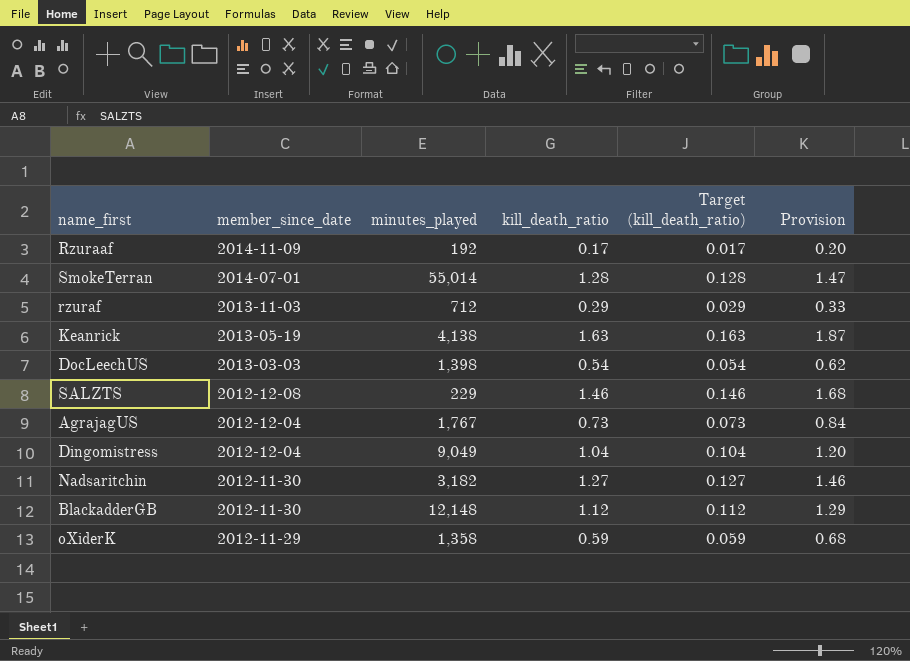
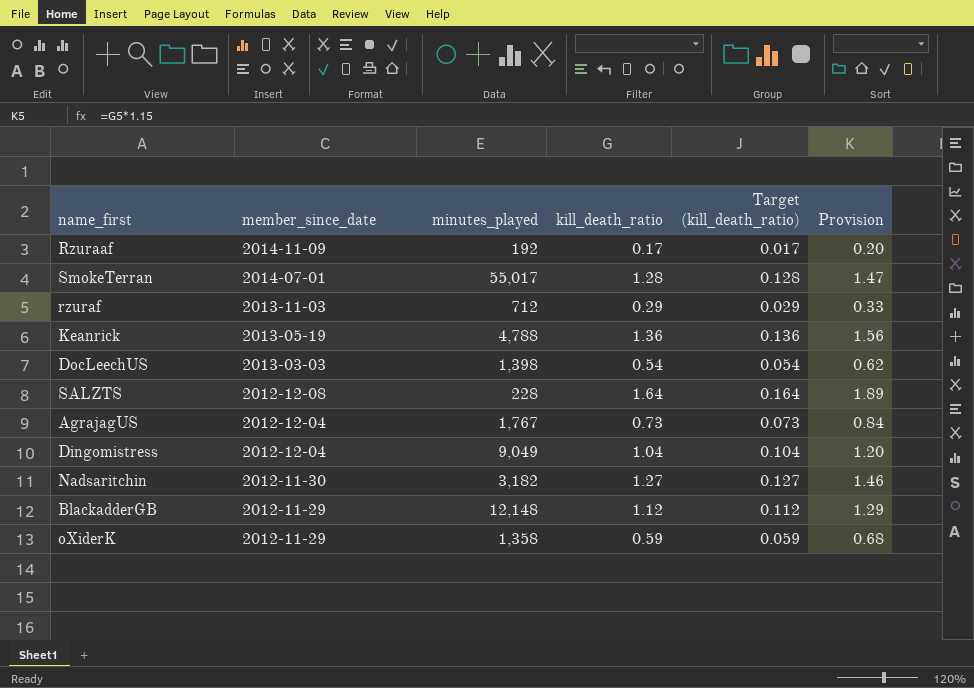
SmokeTerran | minutes_played: 55,014 -> 55,017
Keanrick | minutes_played: 4,138 -> 4,788
Keanrick | kill_death_ratio: 1.63 -> 1.36
Keanrick | Target (kill_death_ratio): 0.163 -> 0.136
Keanrick | Provision: 1.87 -> 1.56
SALZTS | minutes_played: 229 -> 228
SALZTS | kill_death_ratio: 1.46 -> 1.64
SALZTS | Target (kill_death_ratio): 0.146 -> 0.164
SALZTS | Provision: 1.68 -> 1.89
BlackadderGB | member_since_date: 2012-11-30 -> 2012-11-29

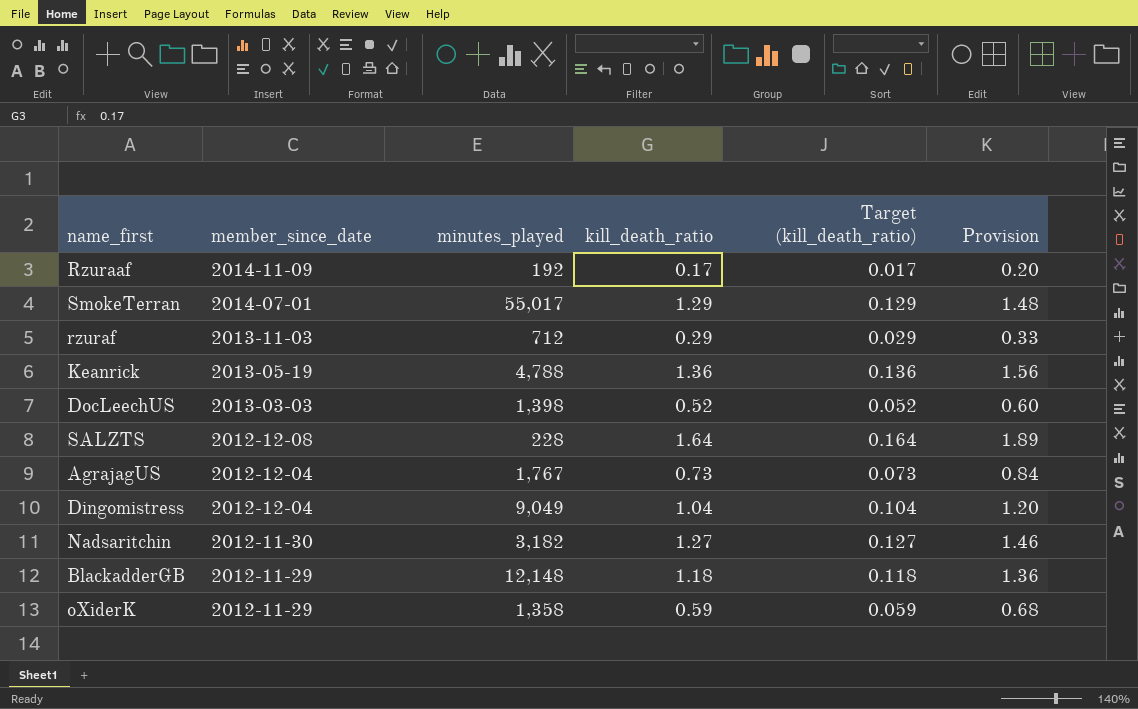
SmokeTerran | kill_death_ratio: 1.28 -> 1.29
SmokeTerran | Target (kill_death_ratio): 0.128 -> 0.129
SmokeTerran | Provision: 1.47 -> 1.48
DocLeechUS | kill_death_ratio: 0.54 -> 0.52
DocLeechUS | Target (kill_death_ratio): 0.054 -> 0.052
DocLeechUS | Provision: 0.62 -> 0.60
BlackadderGB | kill_death_ratio: 1.12 -> 1.18
BlackadderGB | Target (kill_death_ratio): 0.112 -> 0.118
BlackadderGB | Provision: 1.29 -> 1.36

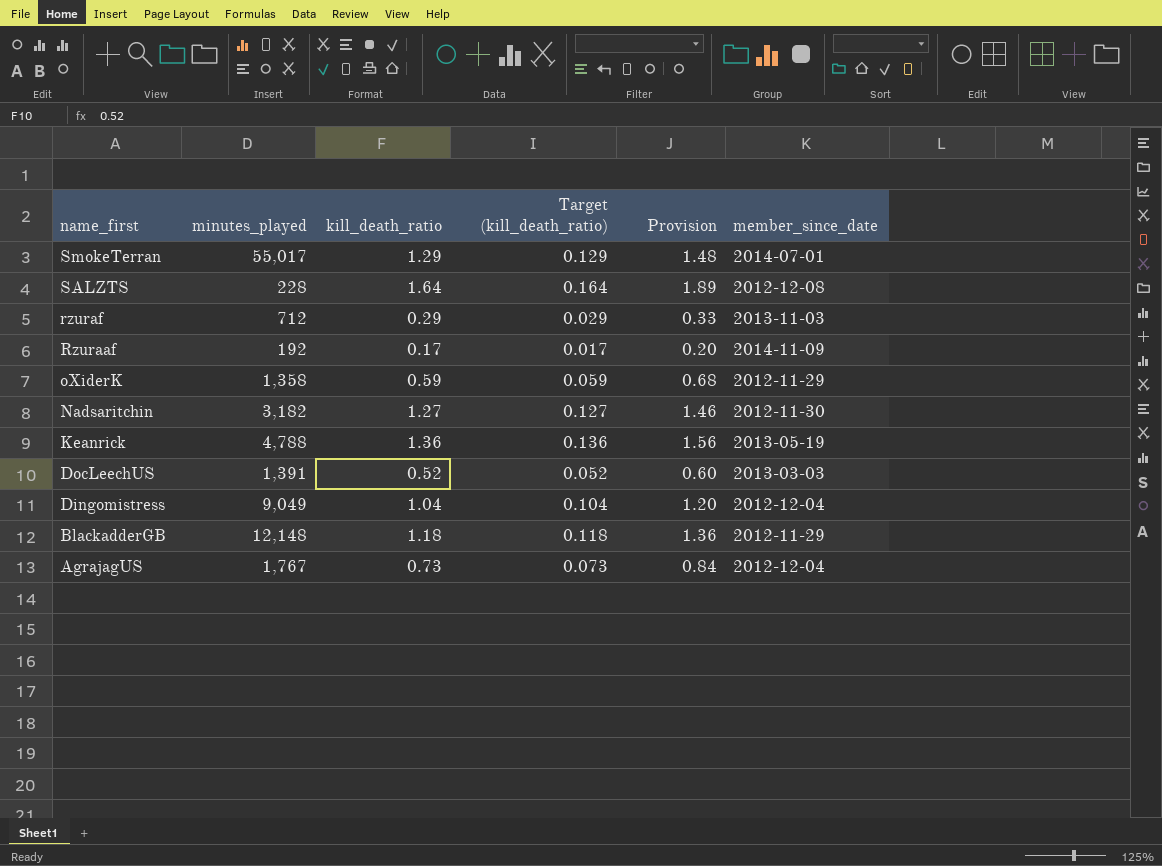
row order: member_since_date descending -> name_first descending
column member_since_date | position: 2 -> 6
DocLeechUS | minutes_played: 1,398 -> 1,391

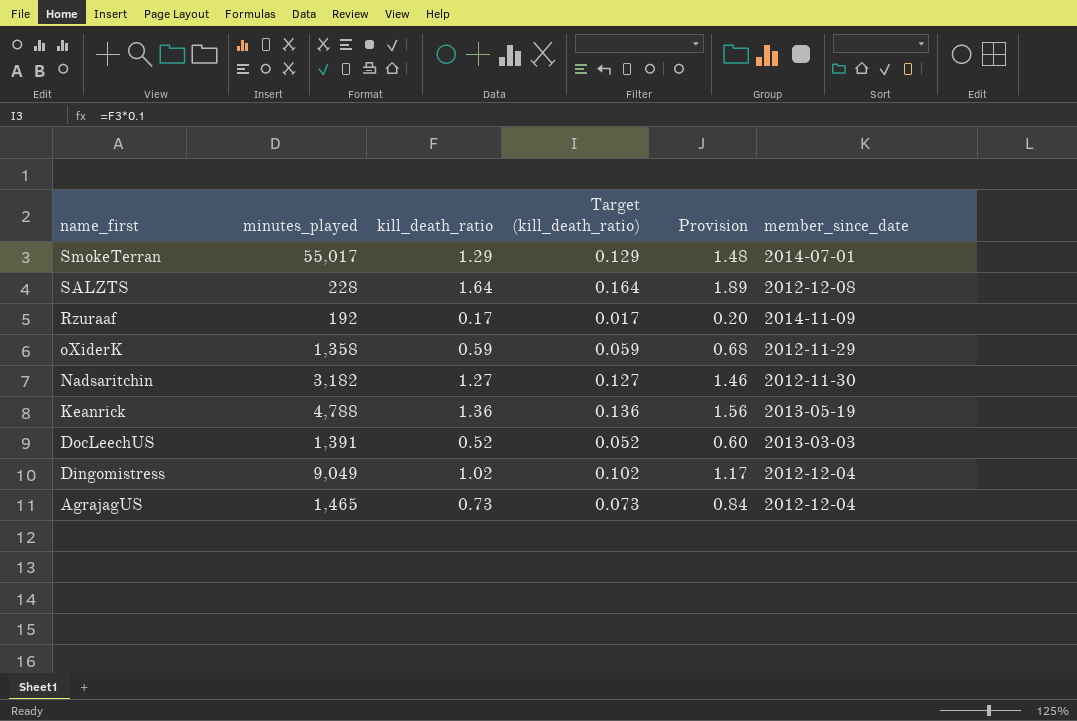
row rzuraf: 712 | 0.29 | 0.029 | 0.33 | 2013-11-03 -> none
row BlackadderGB: 12,148 | 1.18 | 0.118 | 1.36 | 2012-11-29 -> none
Dingomistress | kill_death_ratio: 1.04 -> 1.02
Dingomistress | Target (kill_death_ratio): 0.104 -> 0.102
Dingomistress | Provision: 1.20 -> 1.17
AgrajagUS | minutes_played: 1,767 -> 1,465

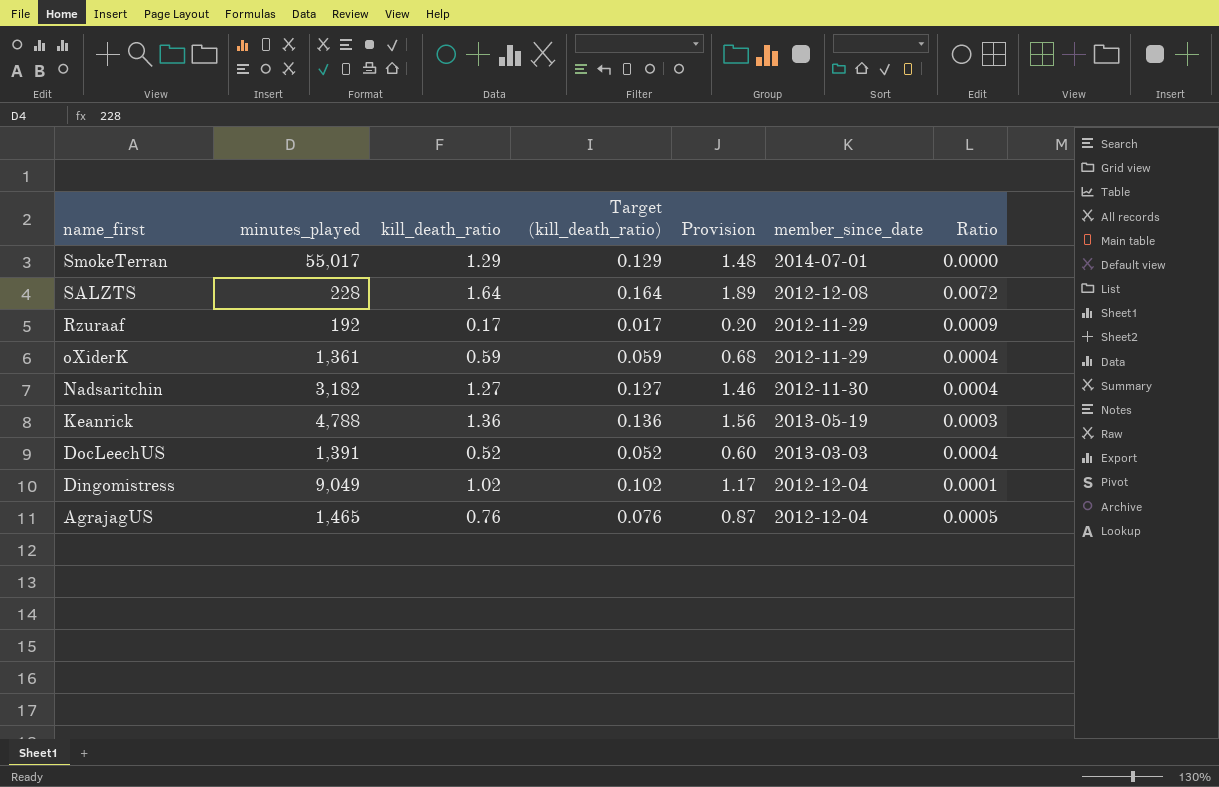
column Ratio | formula: none -> [kill_death_ratio] / [minutes_played]
Rzuraaf | member_since_date: 2014-11-09 -> 2012-11-29
oXiderK | minutes_played: 1,358 -> 1,361
AgrajagUS | kill_death_ratio: 0.73 -> 0.76
AgrajagUS | Target (kill_death_ratio): 0.073 -> 0.076
AgrajagUS | Provision: 0.84 -> 0.87

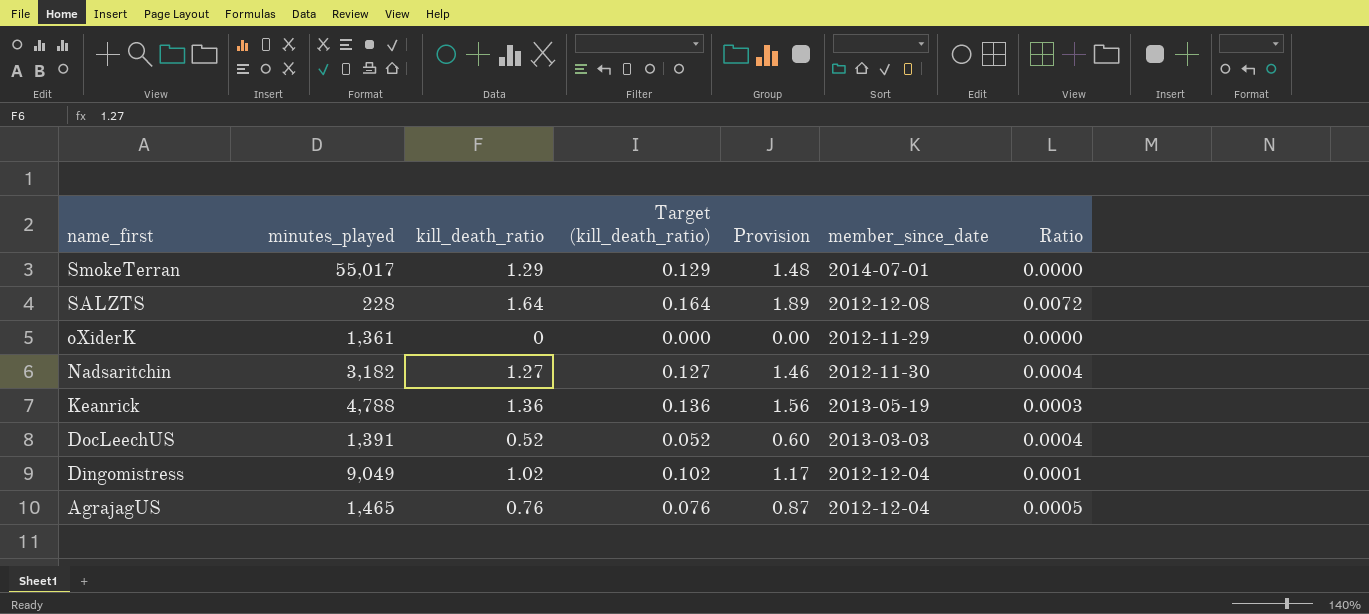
row Rzuraaf: 192 | 0.17 | 0.017 | 0.20 | 2012-11-29 | 0.0009 -> none
oXiderK | kill_death_ratio: 0.59 -> 0
oXiderK | Target (kill_death_ratio): 0.059 -> 0.000
oXiderK | Provision: 0.68 -> 0.00
oXiderK | Ratio: 0.0004 -> 0.0000

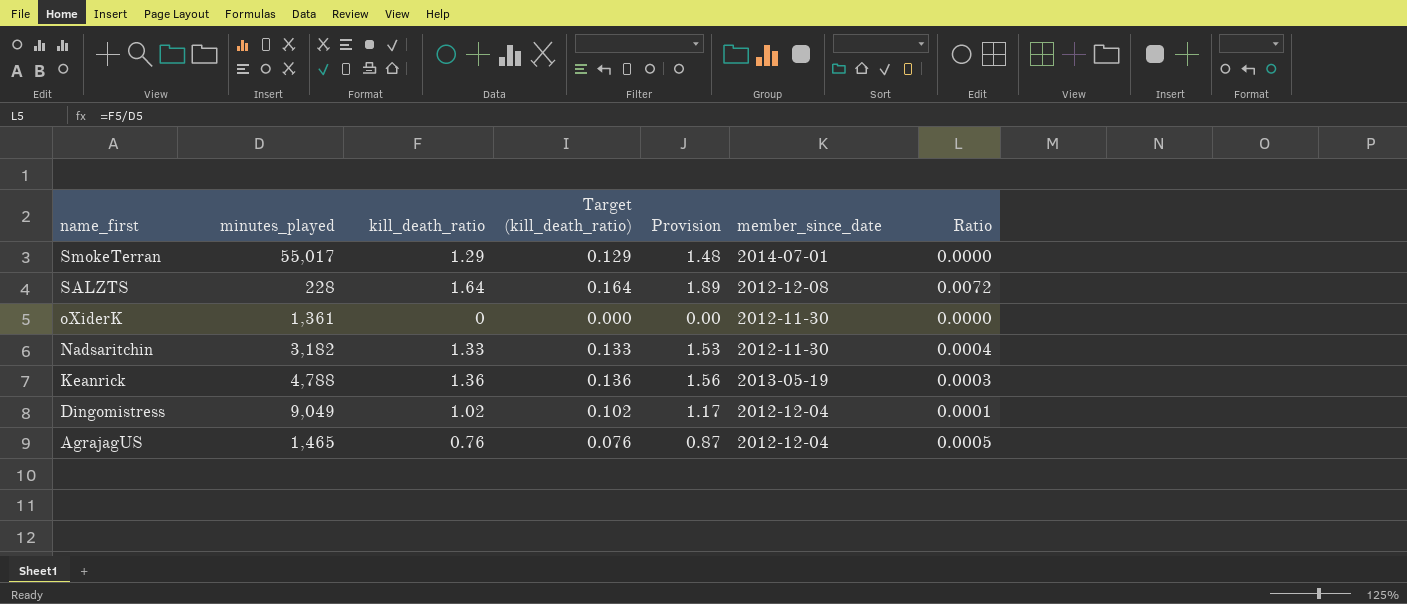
row DocLeechUS: 1,391 | 0.52 | 0.052 | 0.60 | 2013-03-03 | 0.0004 -> none
oXiderK | member_since_date: 2012-11-29 -> 2012-11-30
Nadsaritchin | kill_death_ratio: 1.27 -> 1.33
Nadsaritchin | Target (kill_death_ratio): 0.127 -> 0.133
Nadsaritchin | Provision: 1.46 -> 1.53

